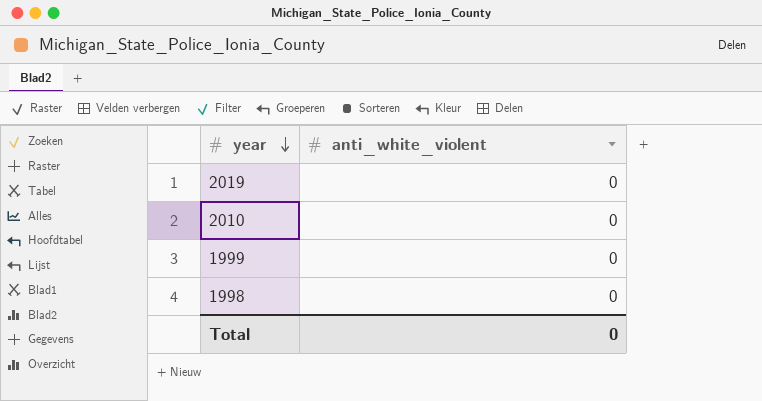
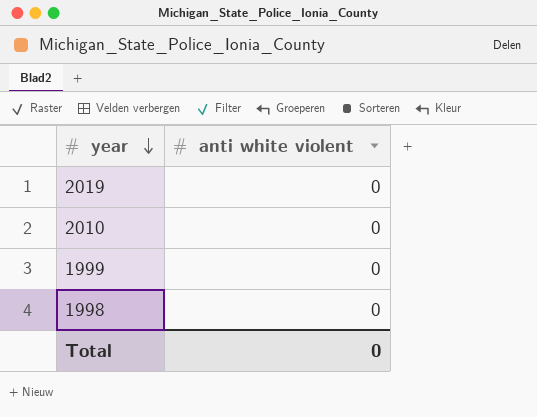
column name: anti_white_violent -> anti white violent

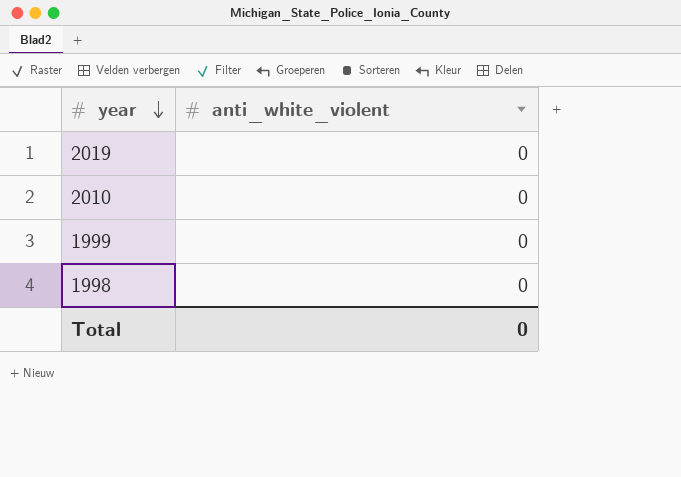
column name: anti white violent -> anti_white_violent

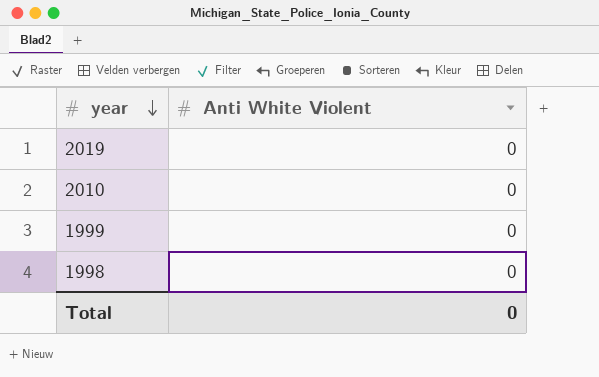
column name: anti_white_violent -> Anti White Violent

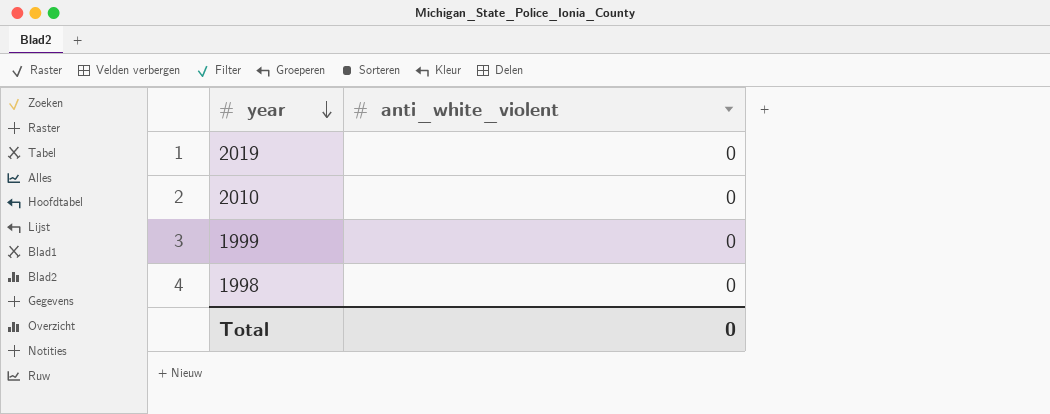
column name: Anti White Violent -> anti_white_violent

